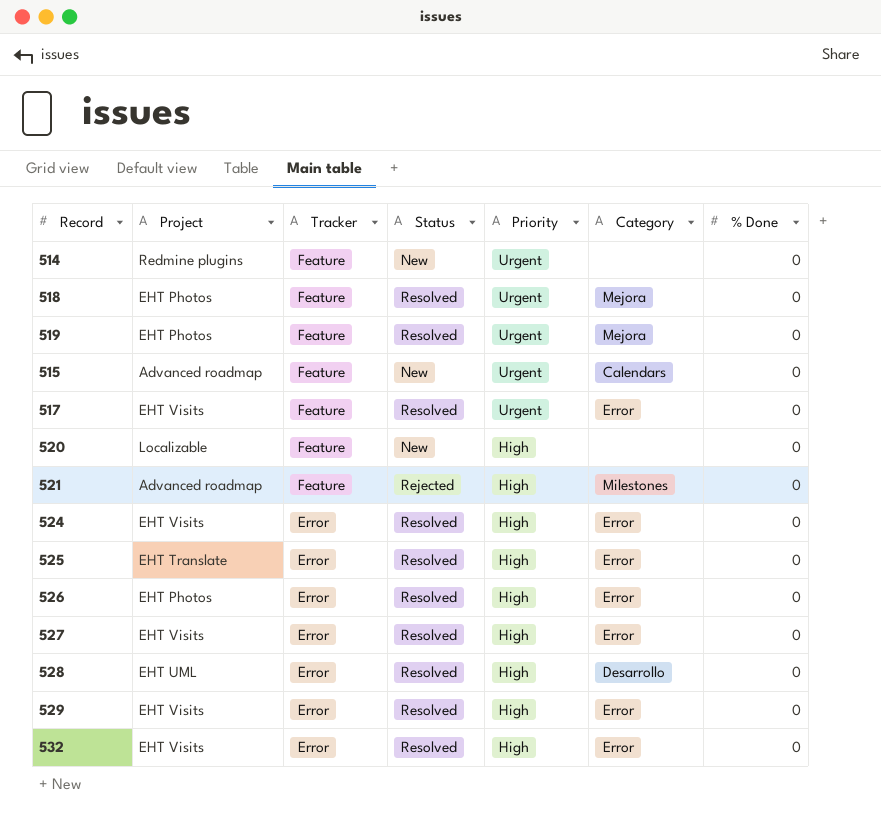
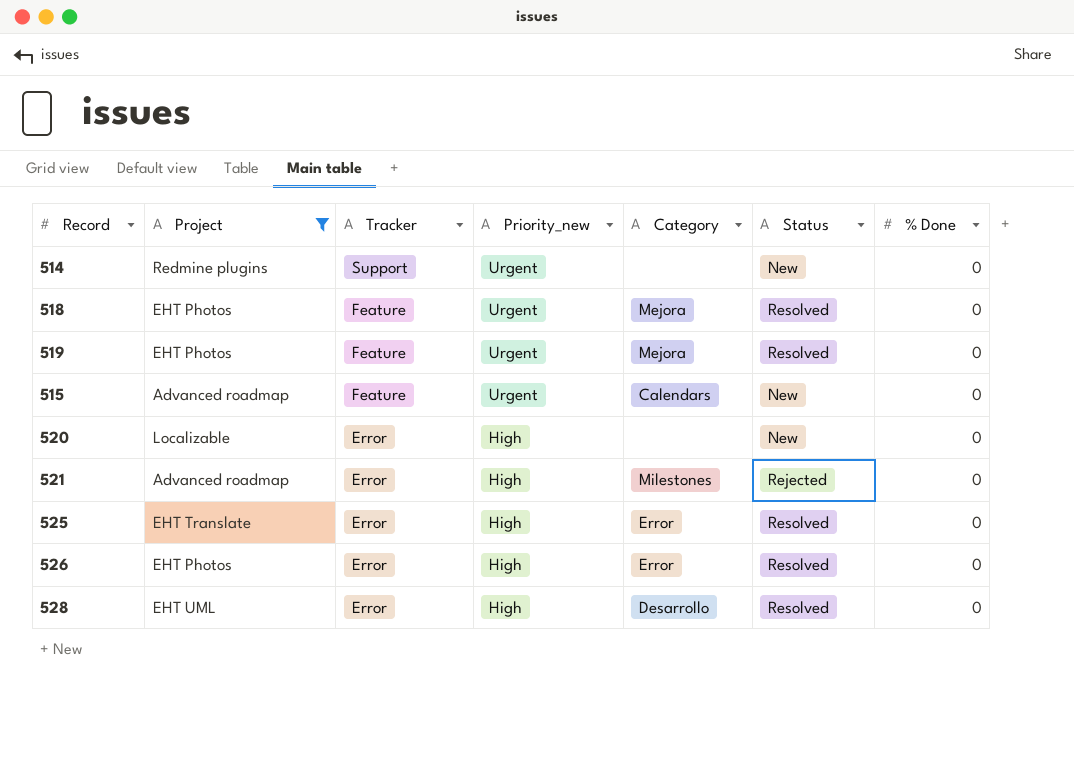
filter: none -> Project != EHT Visits
column name: Priority -> Priority_new
column Status | position: 4 -> 6
514 | Tracker: Feature -> Support
520 | Tracker: Feature -> Error
521 | Tracker: Feature -> Error

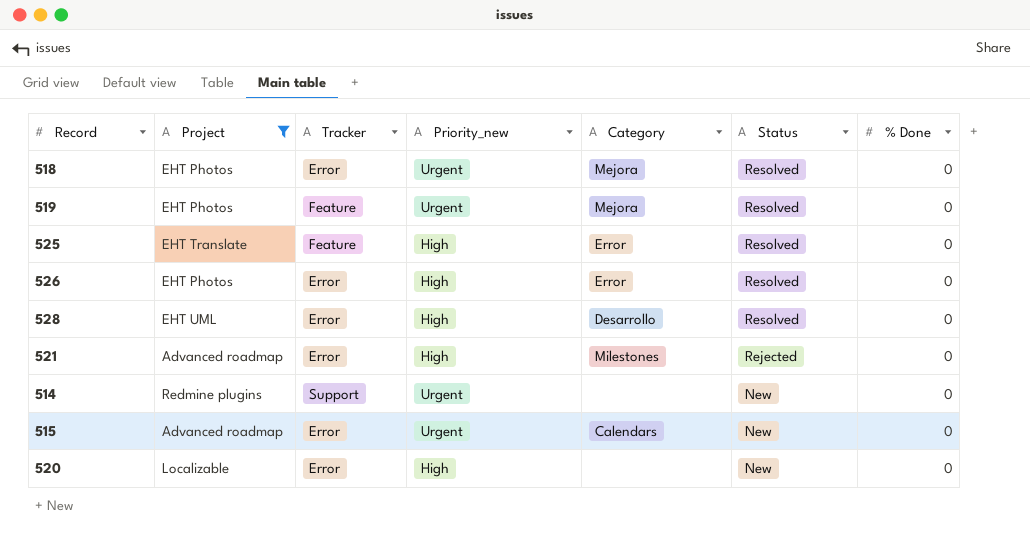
row order: Tracker descending -> Status descending
518 | Tracker: Feature -> Error
525 | Tracker: Error -> Feature
515 | Tracker: Feature -> Error

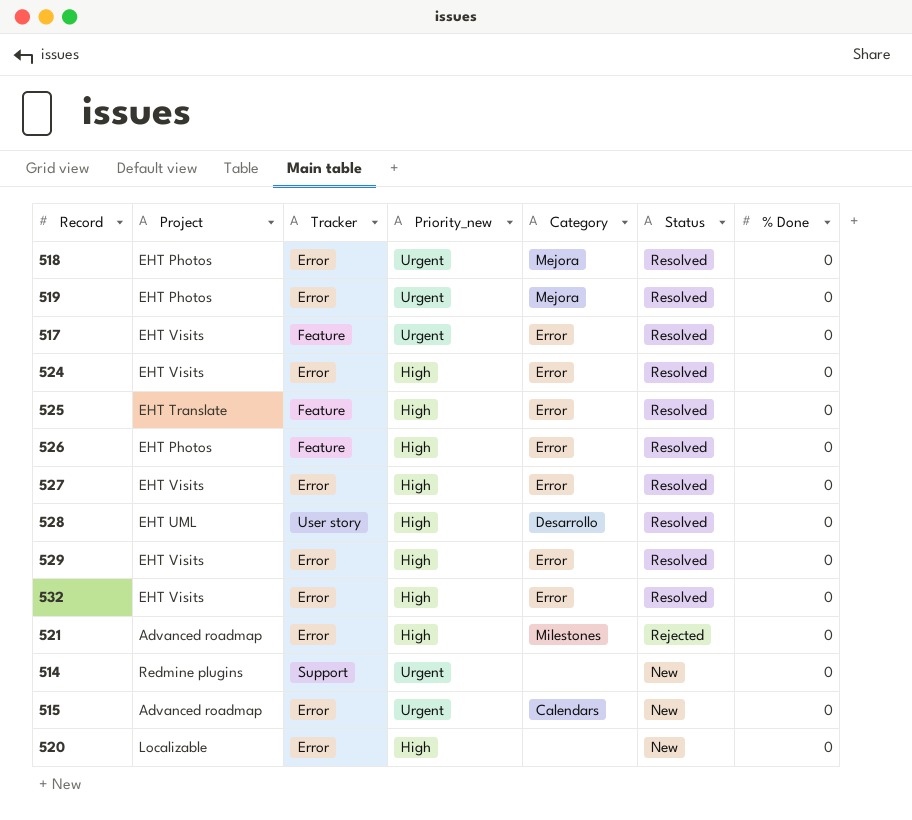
filter: Project != EHT Visits -> none
519 | Tracker: Feature -> Error
526 | Tracker: Error -> Feature
528 | Tracker: Error -> User story

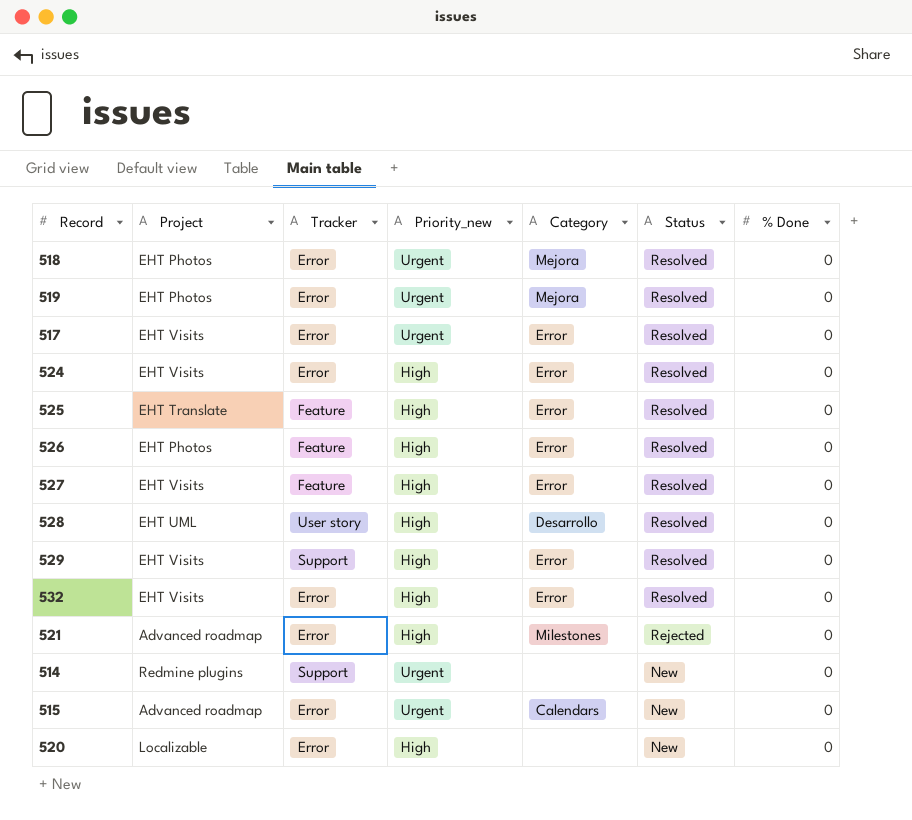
517 | Tracker: Feature -> Error
527 | Tracker: Error -> Feature
529 | Tracker: Error -> Support

